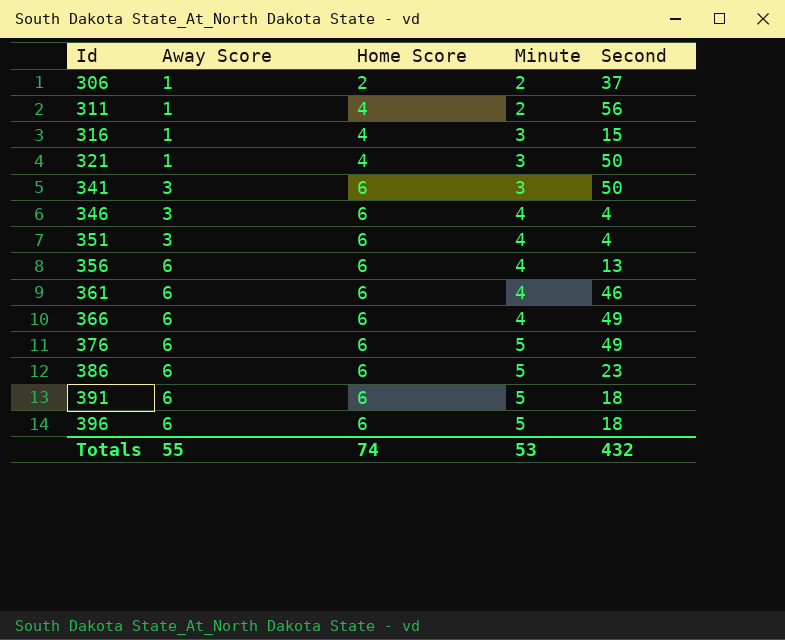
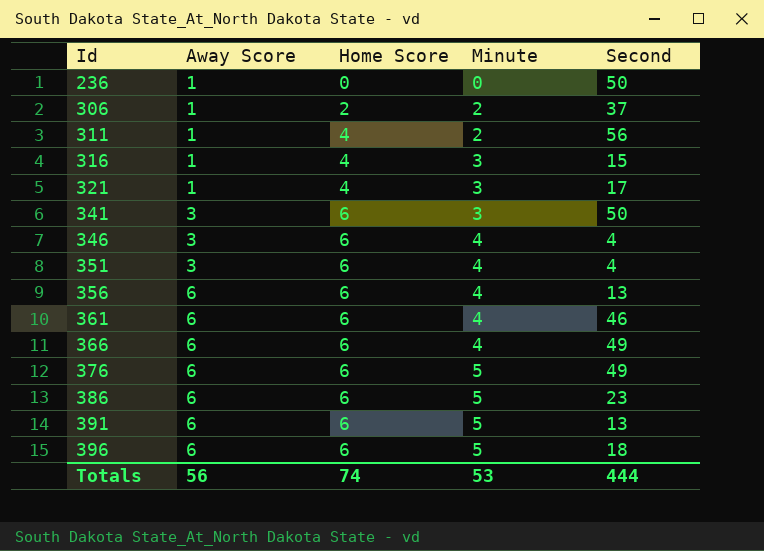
row 236: none -> 1 | 0 | 0 | 50
321 | Second: 50 -> 17
391 | Second: 18 -> 13
Totals | Away Score: 55 -> 56
Totals | Second: 432 -> 444

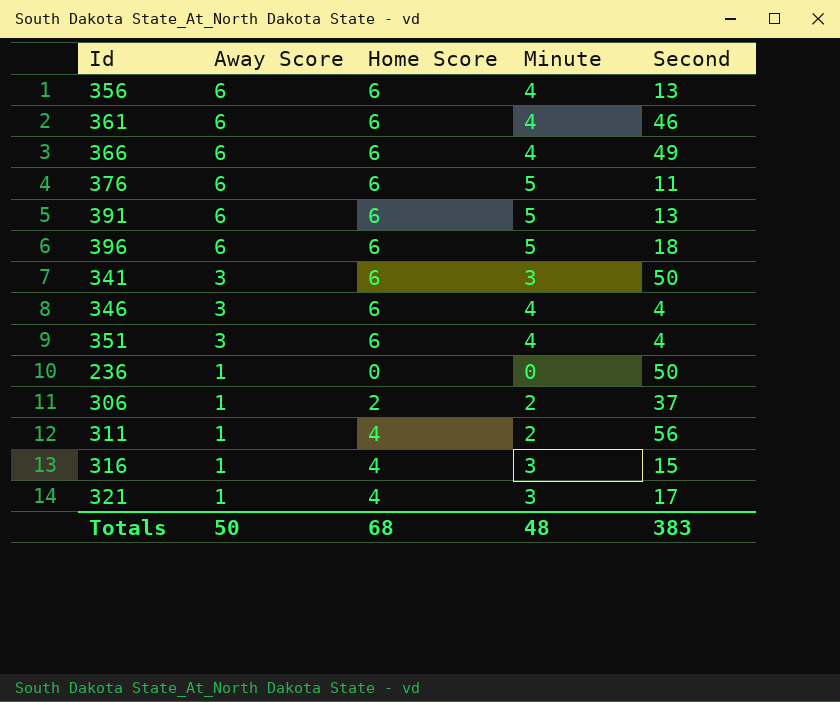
row order: Id ascending -> Away Score descending
row 386: 6 | 6 | 5 | 23 -> none
376 | Second: 49 -> 11
Totals | Away Score: 56 -> 50
Totals | Home Score: 74 -> 68
Totals | Minute: 53 -> 48
Totals | Second: 444 -> 383

